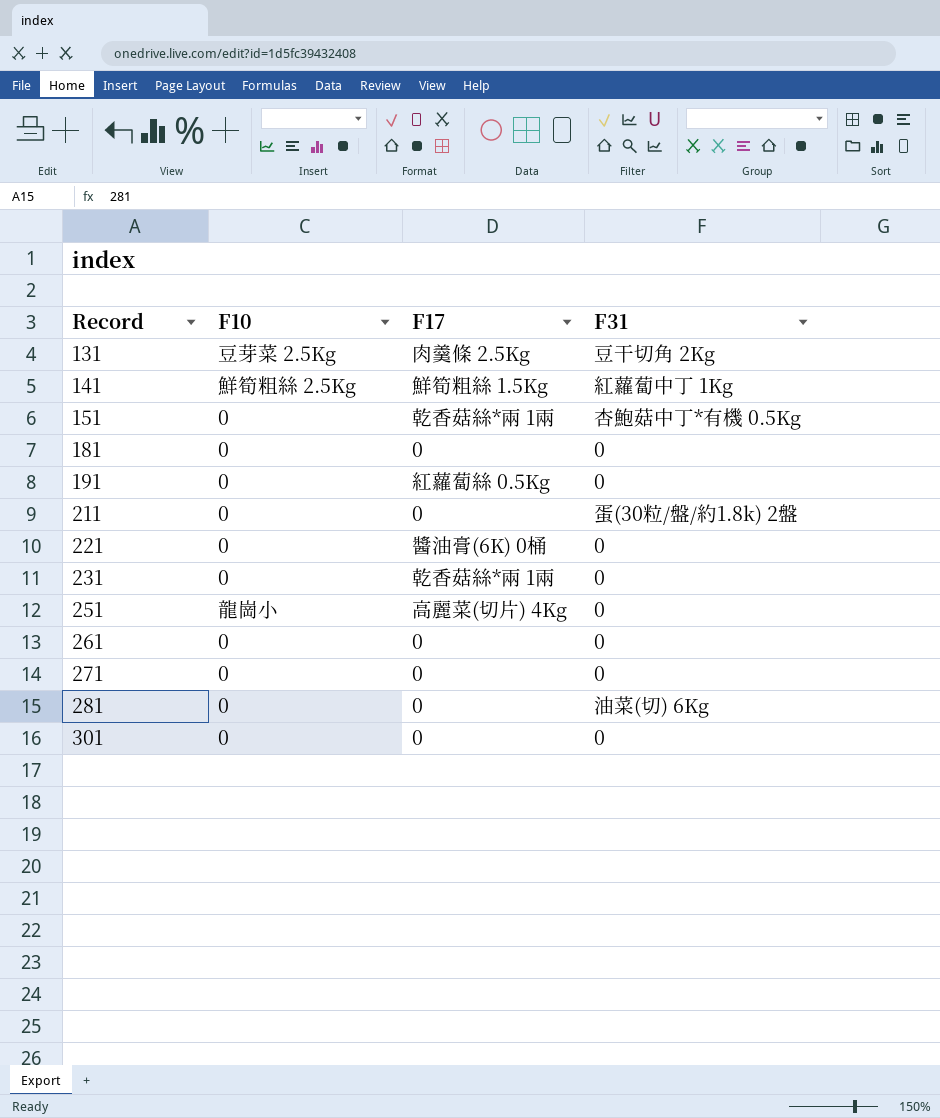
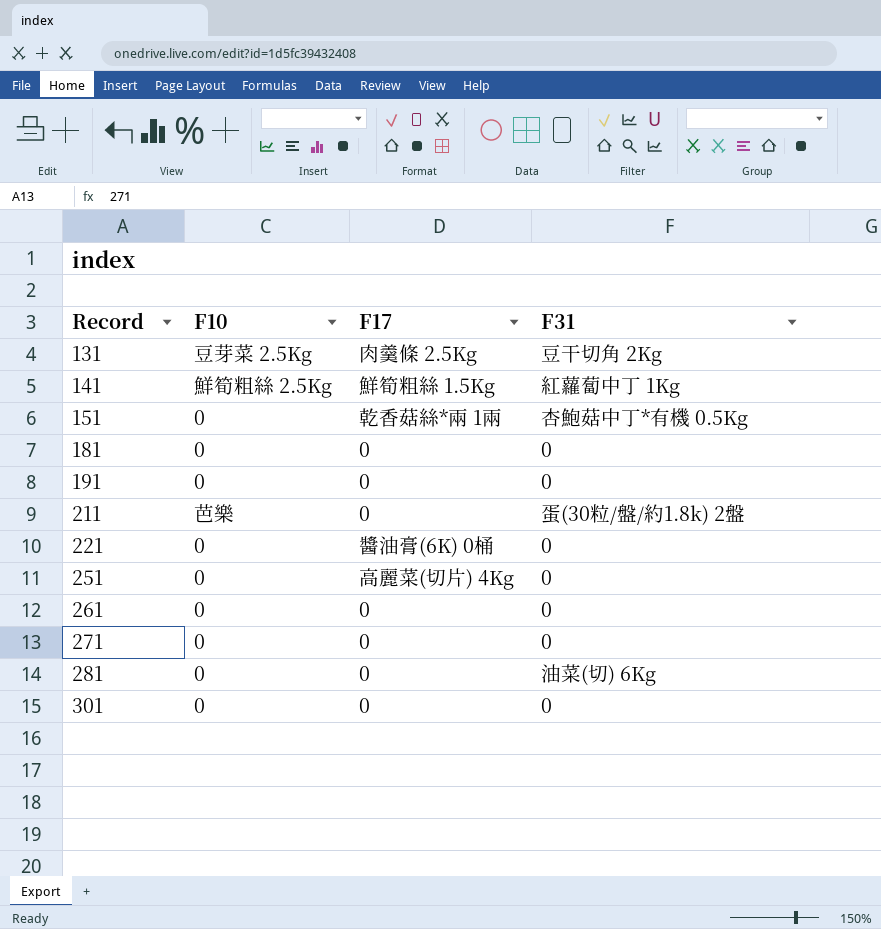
row 231: 0 | 乾香菇絲*兩 1兩 | 0 -> none
191 | F17: 紅蘿蔔絲 0.5Kg -> 0
211 | F10: 0 -> 芭樂
251 | F10: 龍崗小 -> 0

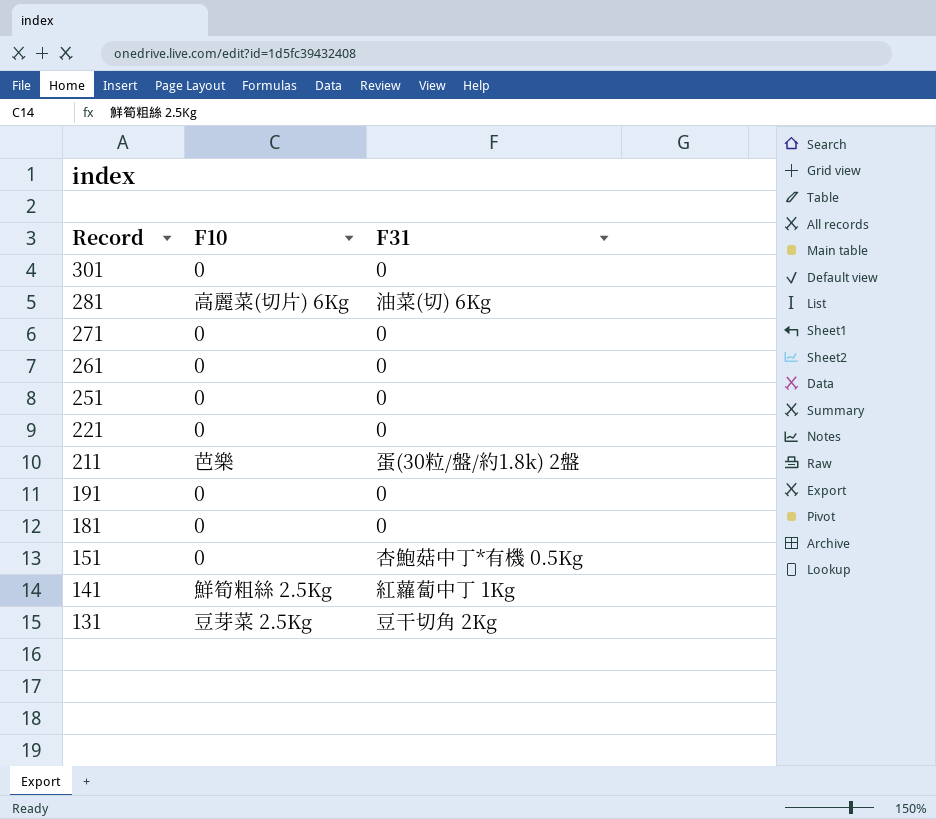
row order: Record ascending -> Record descending
column F17 | position: 3 -> none
281 | F10: 0 -> 高麗菜(切片) 6Kg

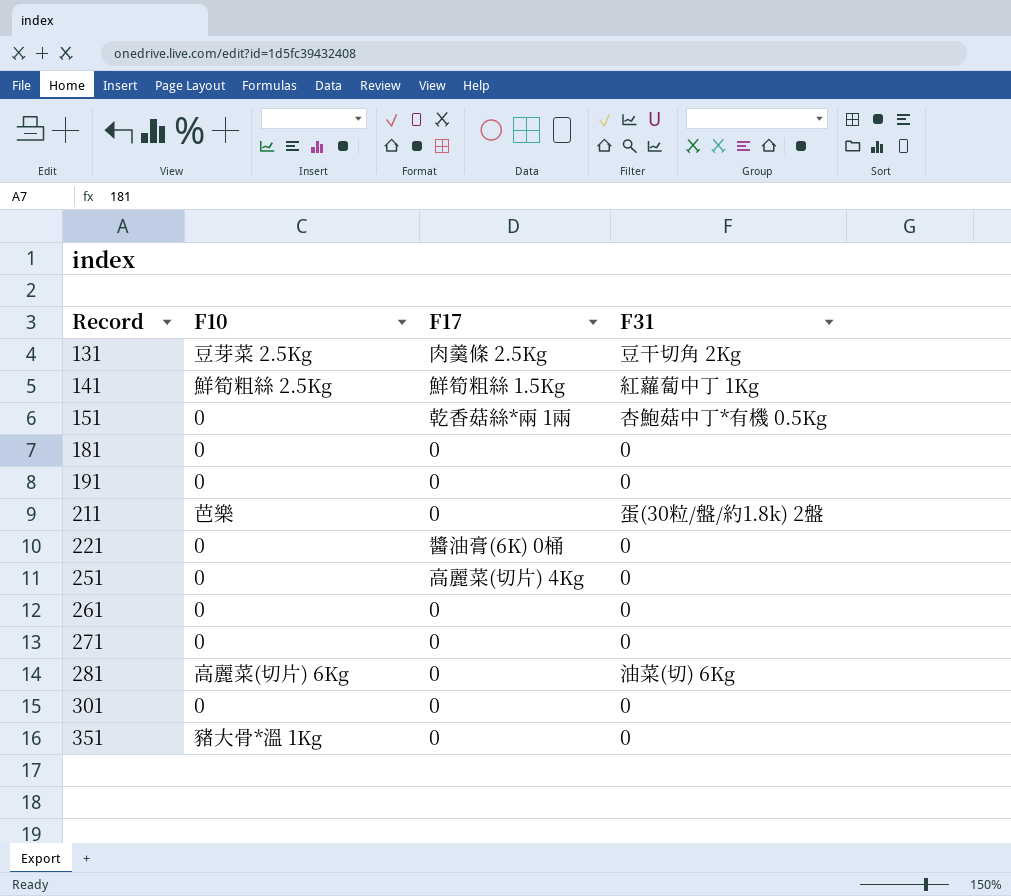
row order: Record descending -> Record ascending
column F17 | position: none -> 3
row 351: none -> 豬大骨*溫 1Kg | 0 | 0

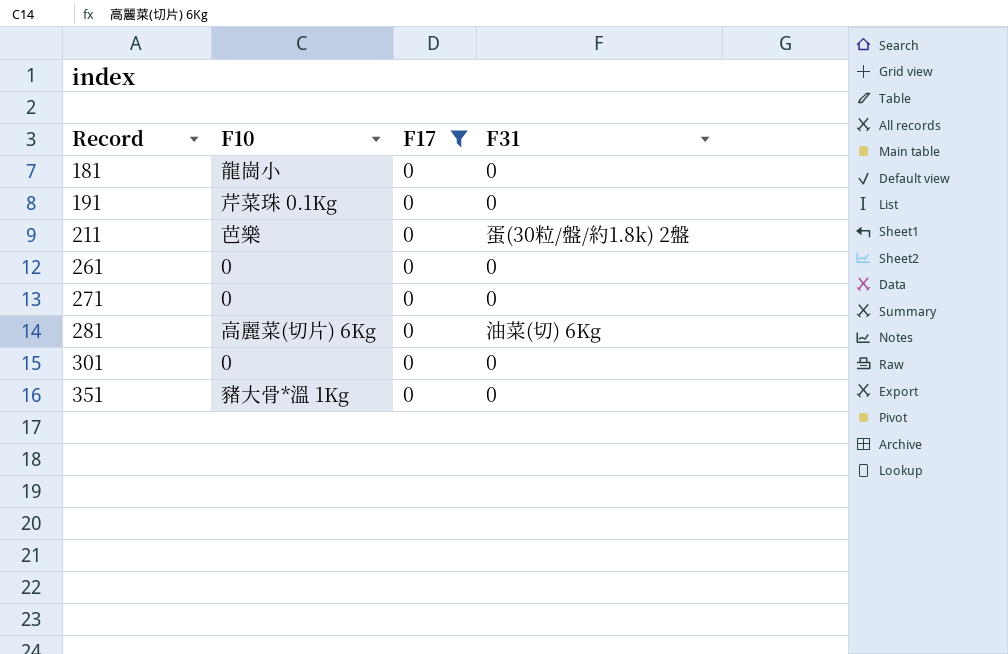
filter: none -> F17 = 0
181 | F10: 0 -> 龍崗小
191 | F10: 0 -> 芹菜珠 0.1Kg

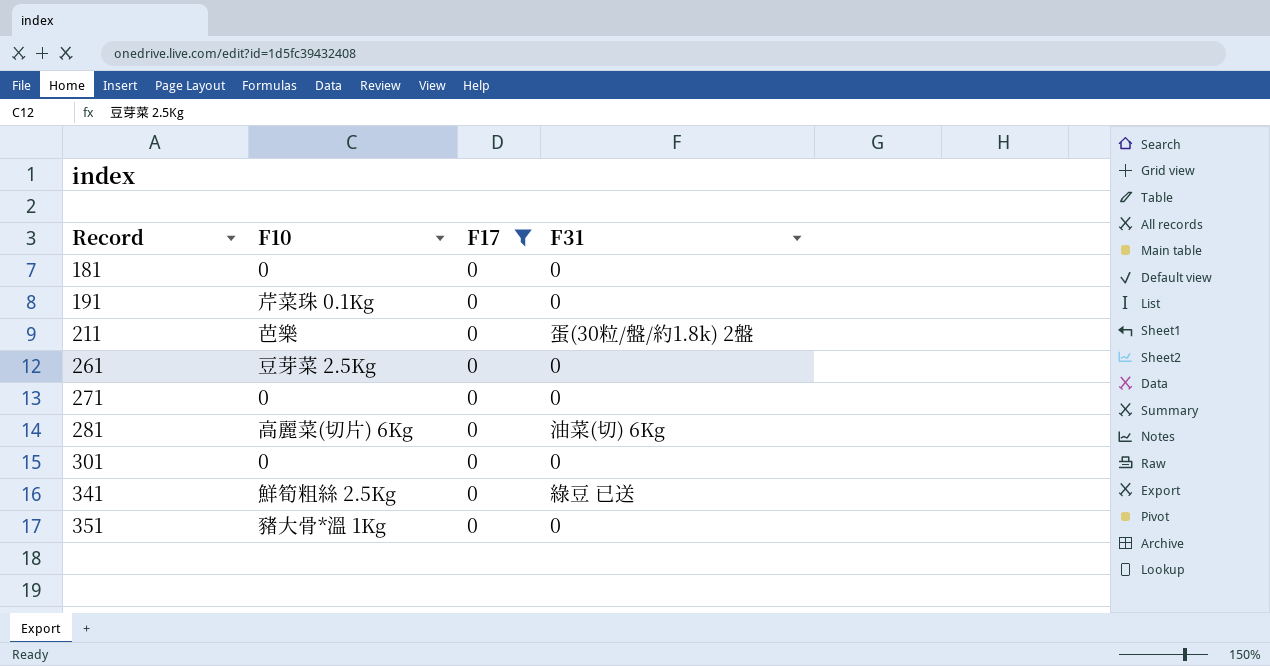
181 | F10: 龍崗小 -> 0
261 | F10: 0 -> 豆芽菜 2.5Kg
row 341: none -> 鮮筍粗絲 2.5Kg | 0 | 綠豆 已送

